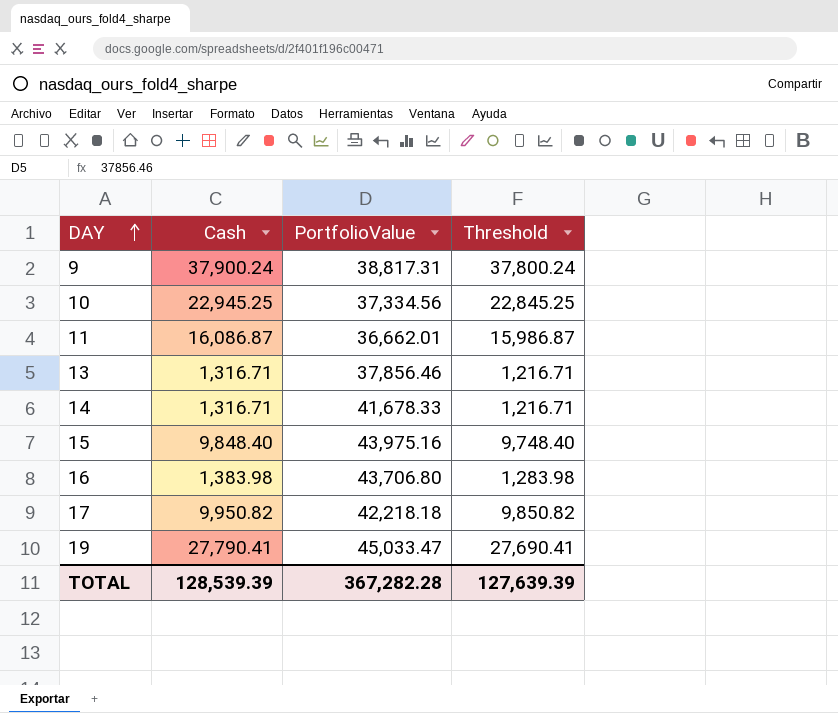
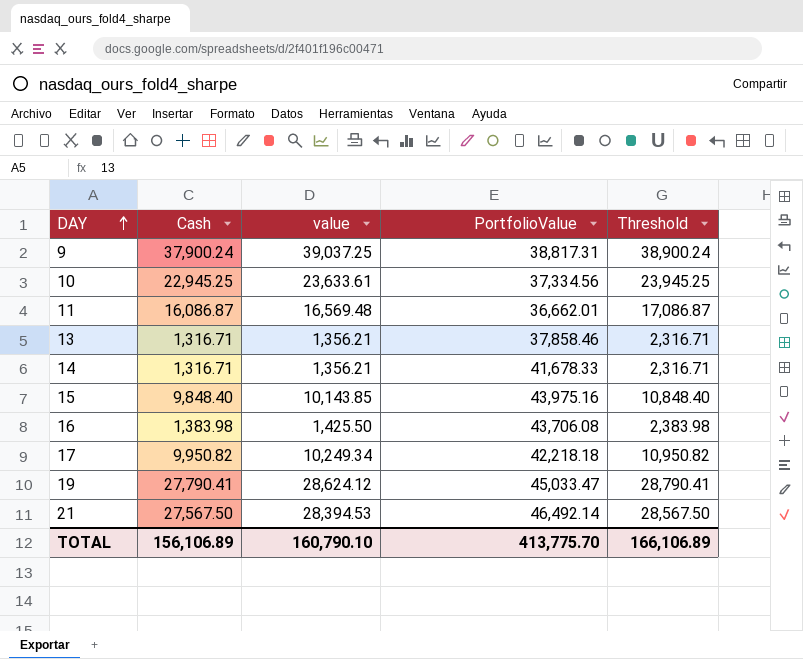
column value | formula: none -> [Cash] * 1.03
column Threshold | formula: [Cash] - 100 -> [Cash] + 1000
13 | PortfolioValue: 37,856.46 -> 37,858.46
16 | PortfolioValue: 43,706.80 -> 43,706.08
row 21: none -> 27,567.50 | 28,394.53 | 46,492.14 | 28,567.50
TOTAL | Cash: 128,539.39 -> 156,106.89
TOTAL | PortfolioValue: 367,282.28 -> 413,775.70
TOTAL | Threshold: 127,639.39 -> 166,106.89

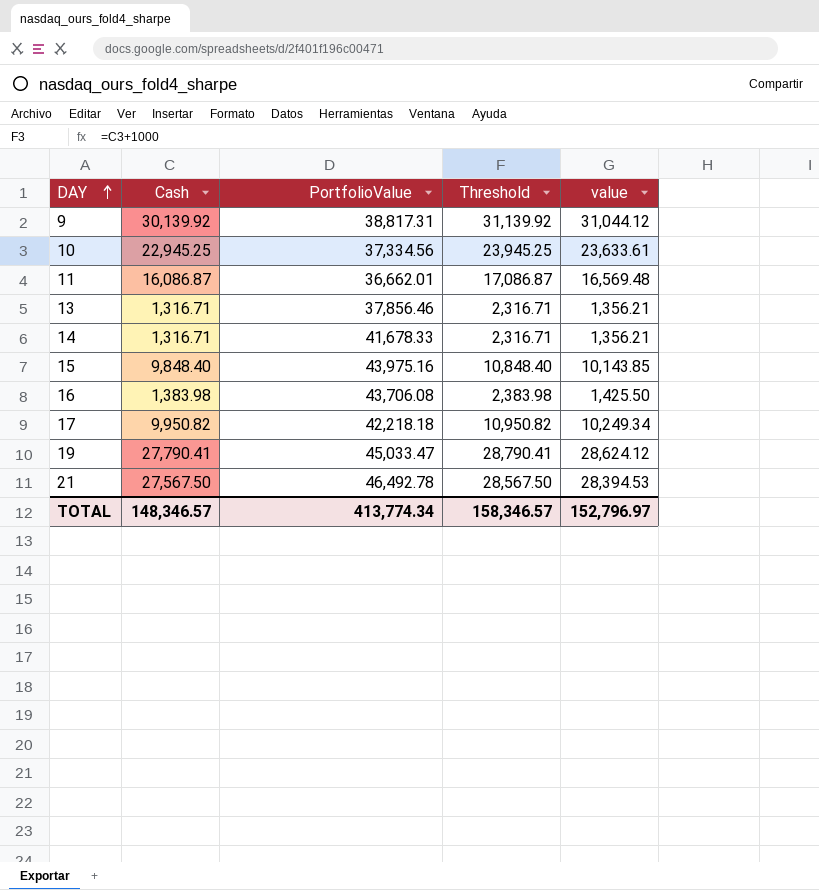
column value | position: 3 -> 5
9 | Cash: 37,900.24 -> 30,139.92
9 | Threshold: 38,900.24 -> 31,139.92
9 | value: 39,037.25 -> 31,044.12
13 | PortfolioValue: 37,858.46 -> 37,856.46
21 | PortfolioValue: 46,492.14 -> 46,492.78
TOTAL | Cash: 156,106.89 -> 148,346.57
TOTAL | PortfolioValue: 413,775.70 -> 413,774.34
TOTAL | Threshold: 166,106.89 -> 158,346.57
TOTAL | value: 160,790.10 -> 152,796.97

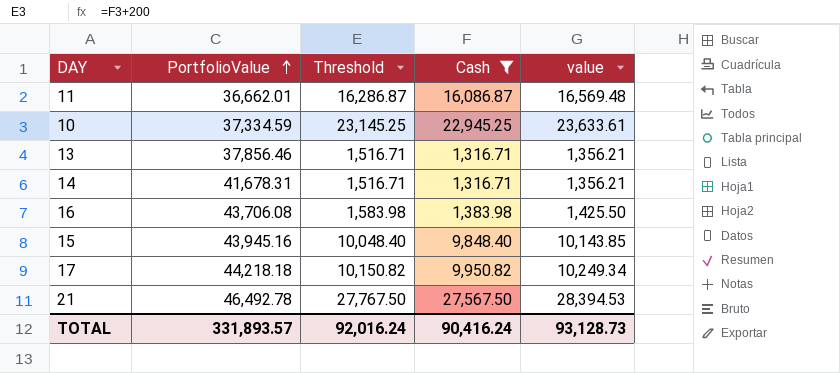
filter: none -> Cash <= 27,567.50
row order: DAY ascending -> PortfolioValue ascending
column Threshold | formula: [Cash] + 1000 -> [Cash] + 200
column Cash | position: 2 -> 4
10 | PortfolioValue: 37,334.56 -> 37,334.59
14 | PortfolioValue: 41,678.33 -> 41,678.31
15 | PortfolioValue: 43,975.16 -> 43,945.16
17 | PortfolioValue: 42,218.18 -> 44,218.18
TOTAL | PortfolioValue: 413,774.34 -> 331,893.57
TOTAL | Threshold: 158,346.57 -> 92,016.24
TOTAL | Cash: 148,346.57 -> 90,416.24
TOTAL | value: 152,796.97 -> 93,128.73

